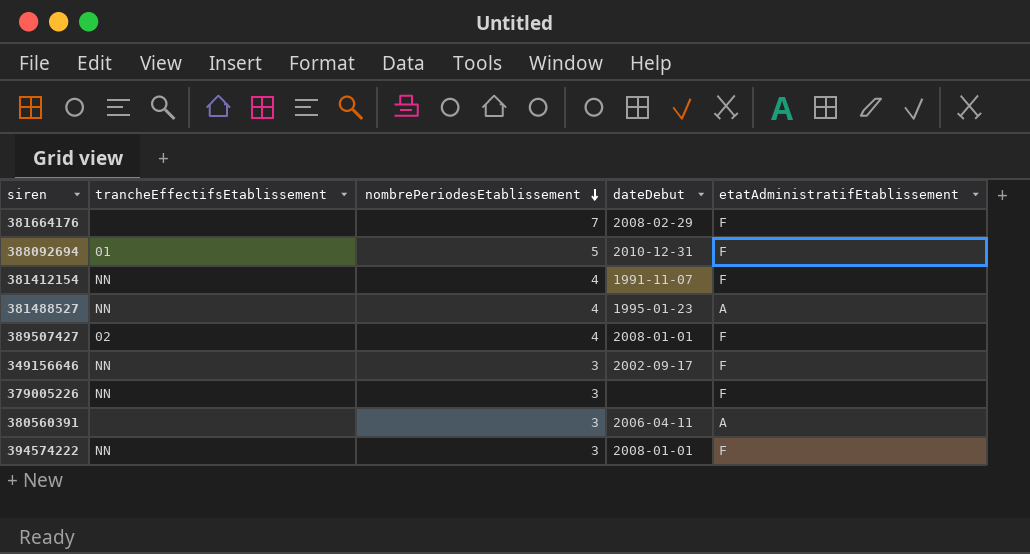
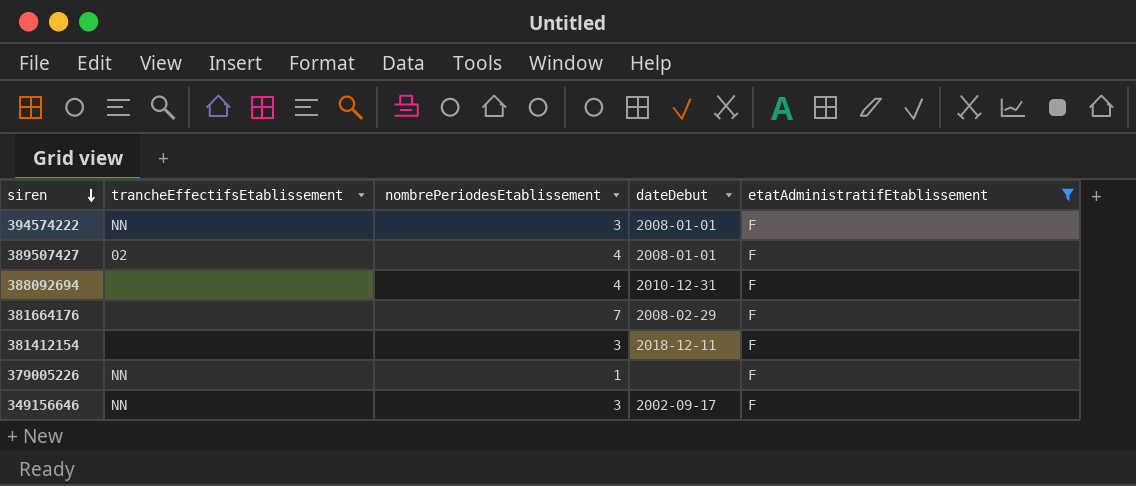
filter: none -> etatAdministratifEtablissement = F
row order: nombrePeriodesEtablissement descending -> siren descending
388092694 | trancheEffectifsEtablissement: 01 -> none
388092694 | nombrePeriodesEtablissement: 5 -> 4
381412154 | trancheEffectifsEtablissement: NN -> none
381412154 | nombrePeriodesEtablissement: 4 -> 3
381412154 | dateDebut: 1991-11-07 -> 2018-12-11
379005226 | nombrePeriodesEtablissement: 3 -> 1

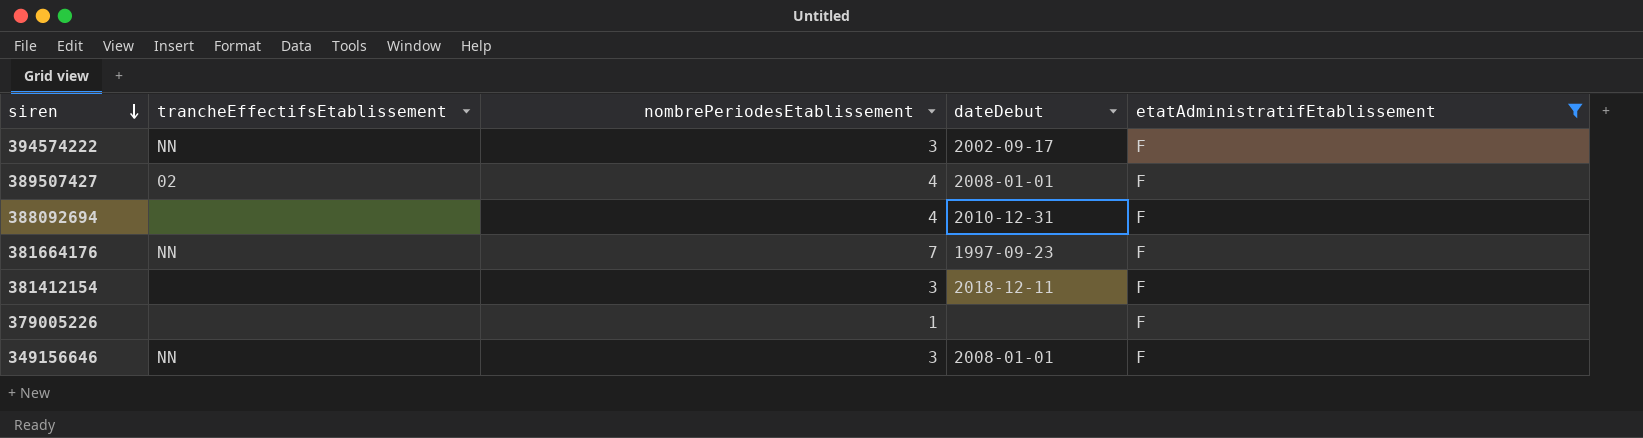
394574222 | dateDebut: 2008-01-01 -> 2002-09-17
381664176 | trancheEffectifsEtablissement: none -> NN
381664176 | dateDebut: 2008-02-29 -> 1997-09-23
379005226 | trancheEffectifsEtablissement: NN -> none
349156646 | dateDebut: 2002-09-17 -> 2008-01-01

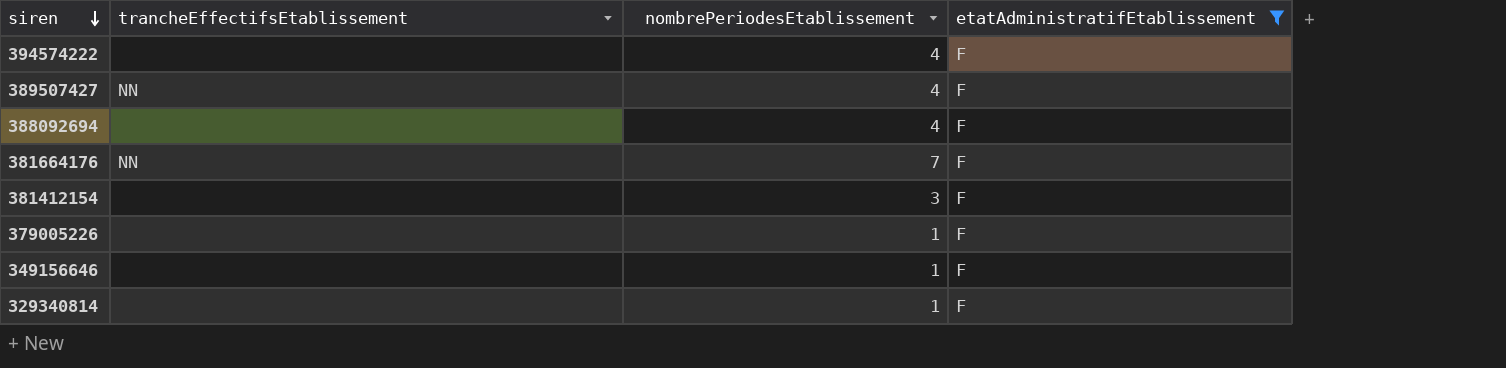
column dateDebut | position: 4 -> none
394574222 | trancheEffectifsEtablissement: NN -> none
394574222 | nombrePeriodesEtablissement: 3 -> 4
389507427 | trancheEffectifsEtablissement: 02 -> NN
349156646 | trancheEffectifsEtablissement: NN -> none
349156646 | nombrePeriodesEtablissement: 3 -> 1
row 329340814: none -> none | 1 | F

